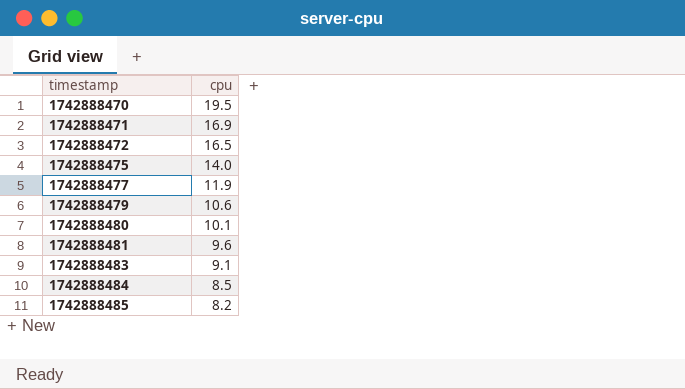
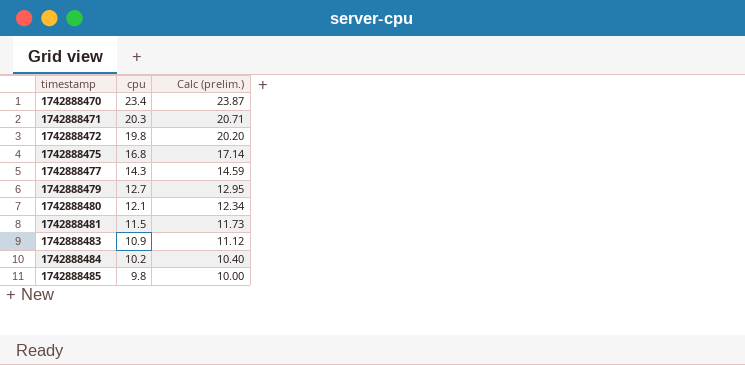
column Calc (prelim.) | formula: none -> [cpu] * 1.02
1742888470 | cpu: 19.5 -> 23.4
1742888471 | cpu: 16.9 -> 20.3
1742888472 | cpu: 16.5 -> 19.8
1742888475 | cpu: 14.0 -> 16.8
1742888477 | cpu: 11.9 -> 14.3
1742888479 | cpu: 10.6 -> 12.7
1742888480 | cpu: 10.1 -> 12.1
1742888481 | cpu: 9.6 -> 11.5
1742888483 | cpu: 9.1 -> 10.9
1742888484 | cpu: 8.5 -> 10.2
1742888485 | cpu: 8.2 -> 9.8

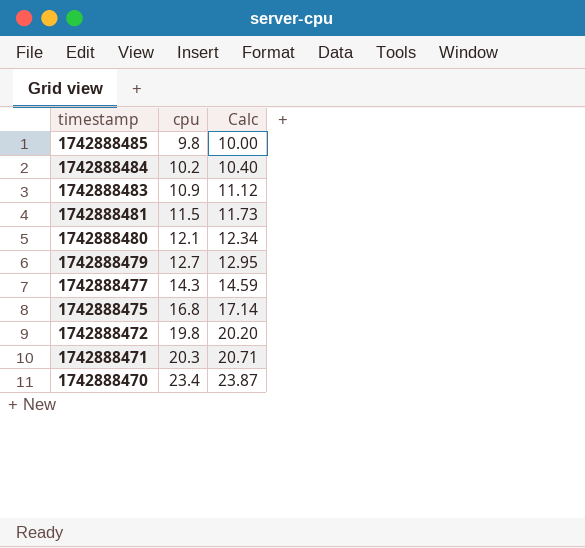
row order: timestamp ascending -> timestamp descending
column name: Calc (prelim.) -> Calc

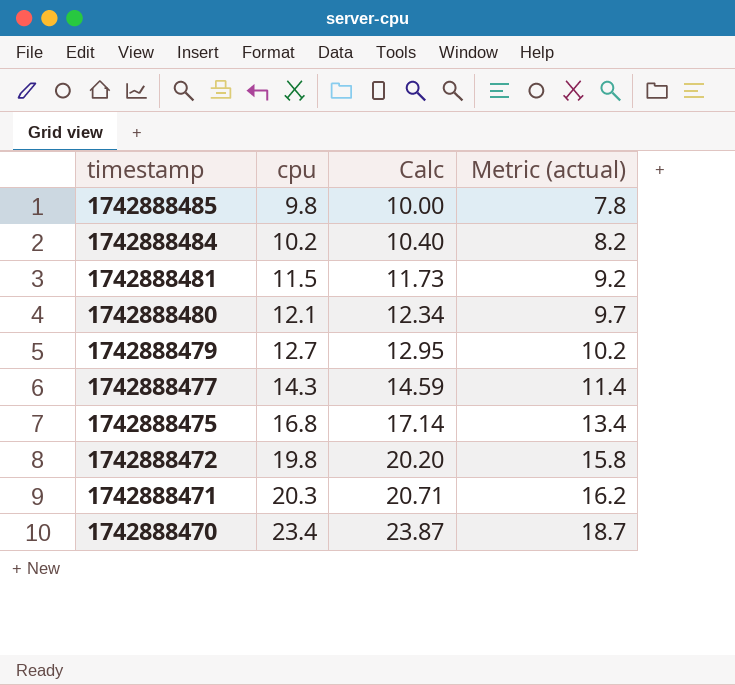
column Metric (actual) | formula: none -> [cpu] * 0.8
row 1742888483: 10.9 | 11.12 -> none

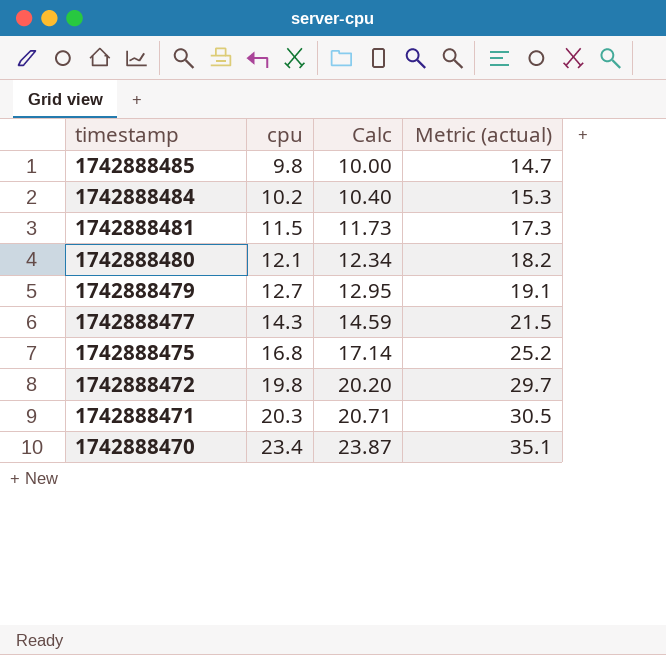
column Metric (actual) | formula: [cpu] * 0.8 -> [cpu] * 1.5

